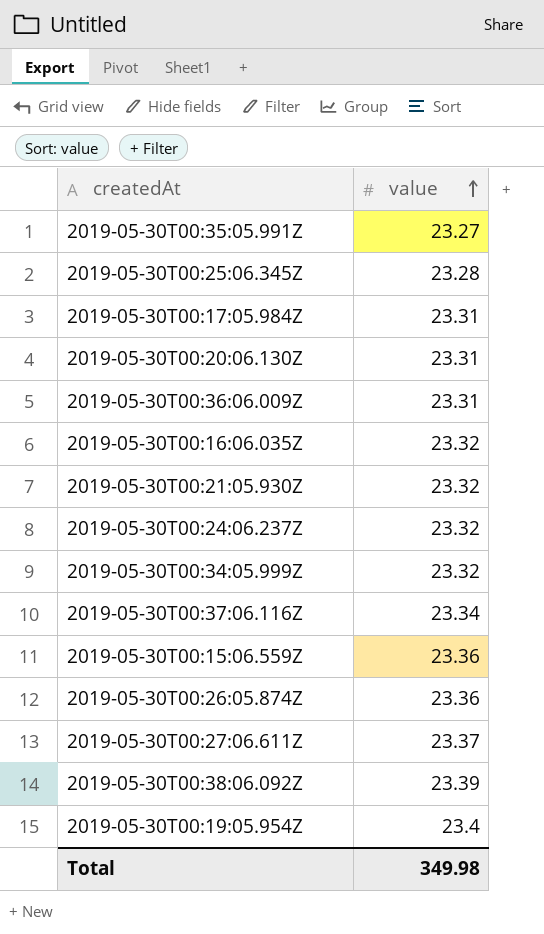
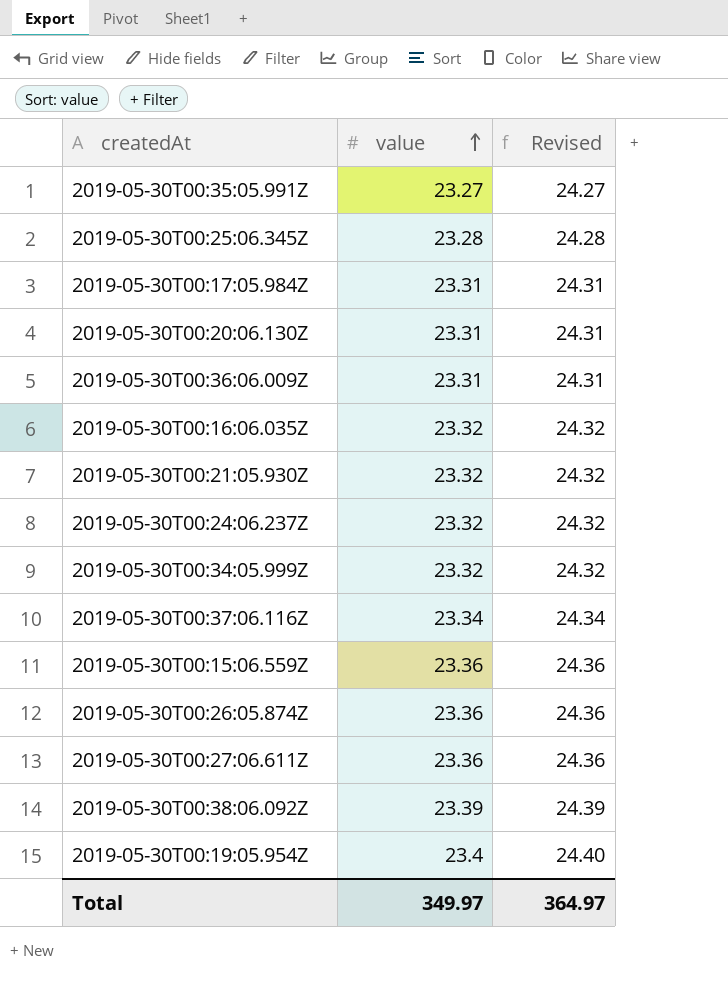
column Revised | formula: none -> [value] + 1
2019-05-30T00:27:06.611Z | value: 23.37 -> 23.36
Total | value: 349.98 -> 349.97

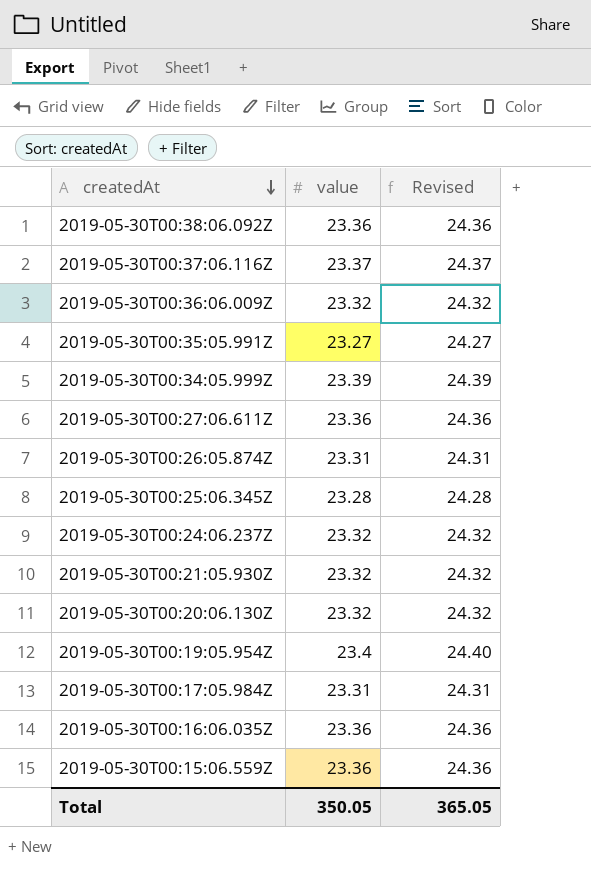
row order: value ascending -> createdAt descending
2019-05-30T00:38:06.092Z | value: 23.39 -> 23.36
2019-05-30T00:38:06.092Z | Revised: 24.39 -> 24.36
2019-05-30T00:37:06.116Z | value: 23.34 -> 23.37
2019-05-30T00:37:06.116Z | Revised: 24.34 -> 24.37
2019-05-30T00:36:06.009Z | value: 23.31 -> 23.32
2019-05-30T00:36:06.009Z | Revised: 24.31 -> 24.32
2019-05-30T00:34:05.999Z | value: 23.32 -> 23.39
2019-05-30T00:34:05.999Z | Revised: 24.32 -> 24.39
2019-05-30T00:26:05.874Z | value: 23.36 -> 23.31
2019-05-30T00:26:05.874Z | Revised: 24.36 -> 24.31
2019-05-30T00:20:06.130Z | value: 23.31 -> 23.32
2019-05-30T00:20:06.130Z | Revised: 24.31 -> 24.32
2019-05-30T00:16:06.035Z | value: 23.32 -> 23.36
2019-05-30T00:16:06.035Z | Revised: 24.32 -> 24.36
Total | value: 349.97 -> 350.05
Total | Revised: 364.97 -> 365.05

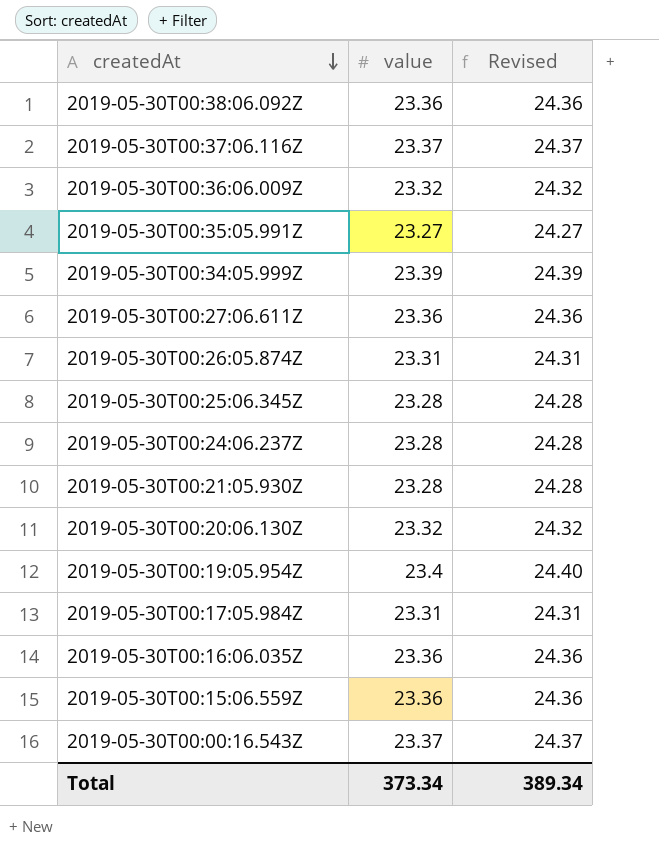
2019-05-30T00:24:06.237Z | value: 23.32 -> 23.28
2019-05-30T00:24:06.237Z | Revised: 24.32 -> 24.28
2019-05-30T00:21:05.930Z | value: 23.32 -> 23.28
2019-05-30T00:21:05.930Z | Revised: 24.32 -> 24.28
row 2019-05-30T00:00:16.543Z: none -> 23.37 | 24.37
Total | value: 350.05 -> 373.34
Total | Revised: 365.05 -> 389.34

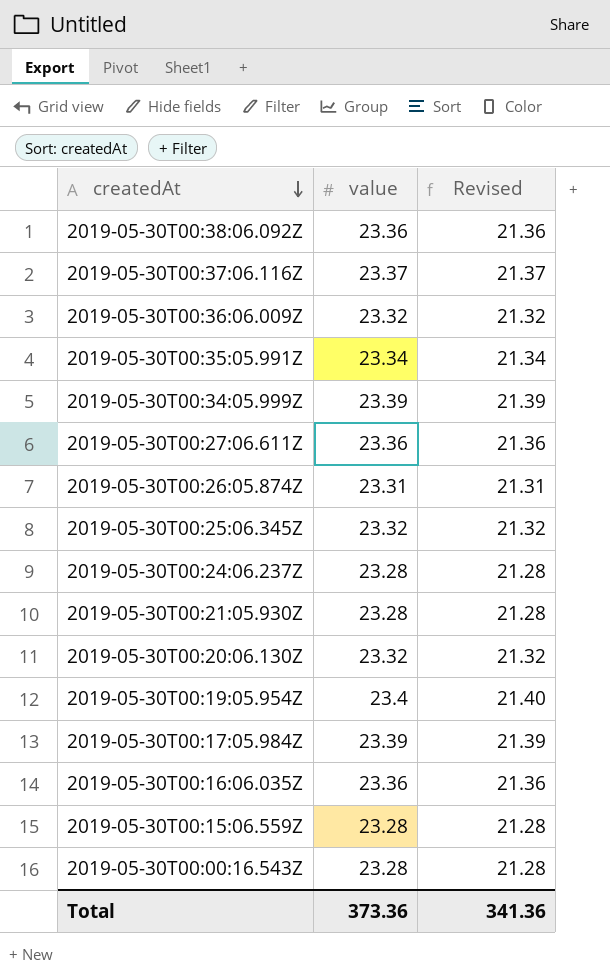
column Revised | formula: [value] + 1 -> [value] - 2
2019-05-30T00:35:05.991Z | value: 23.27 -> 23.34
2019-05-30T00:25:06.345Z | value: 23.28 -> 23.32
2019-05-30T00:17:05.984Z | value: 23.31 -> 23.39
2019-05-30T00:15:06.559Z | value: 23.36 -> 23.28
2019-05-30T00:00:16.543Z | value: 23.37 -> 23.28
Total | value: 373.34 -> 373.36
Total | Revised: 389.34 -> 341.36

